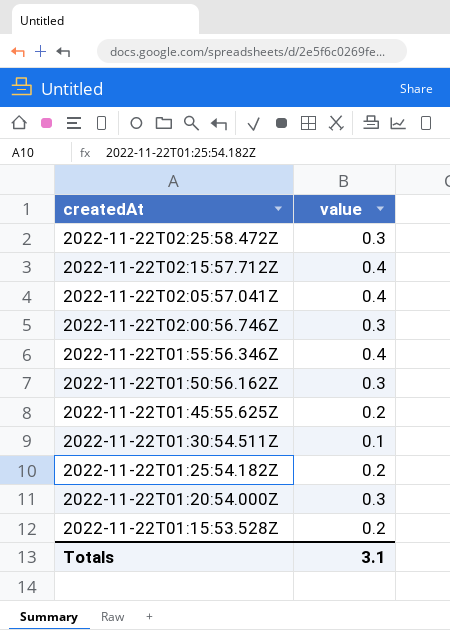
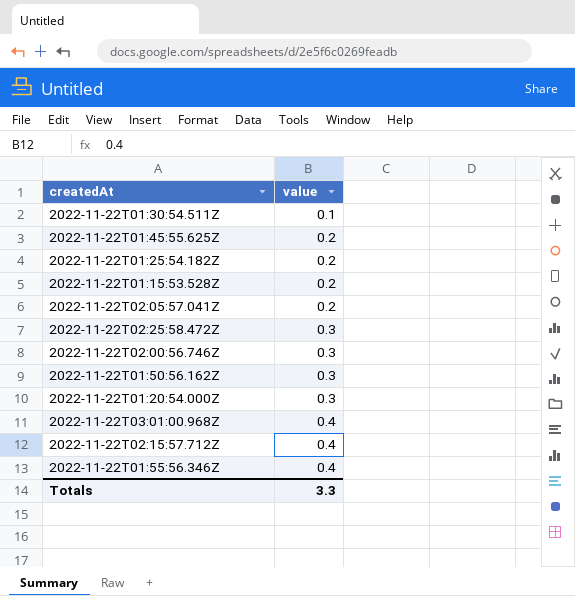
row order: createdAt descending -> value ascending
2022-11-22T02:05:57.041Z | value: 0.4 -> 0.2
row 2022-11-22T03:01:00.968Z: none -> 0.4
Totals | value: 3.1 -> 3.3

